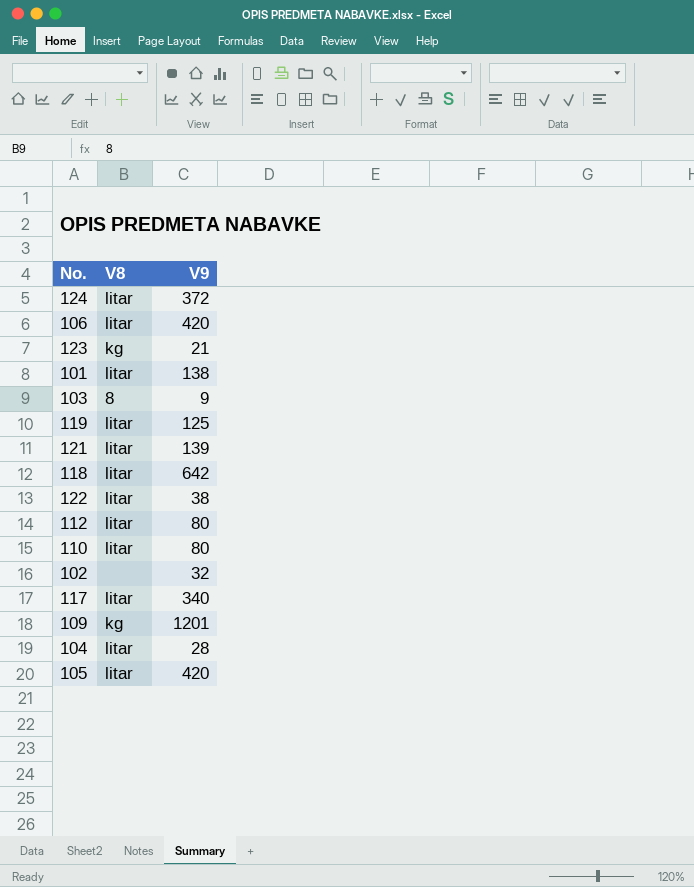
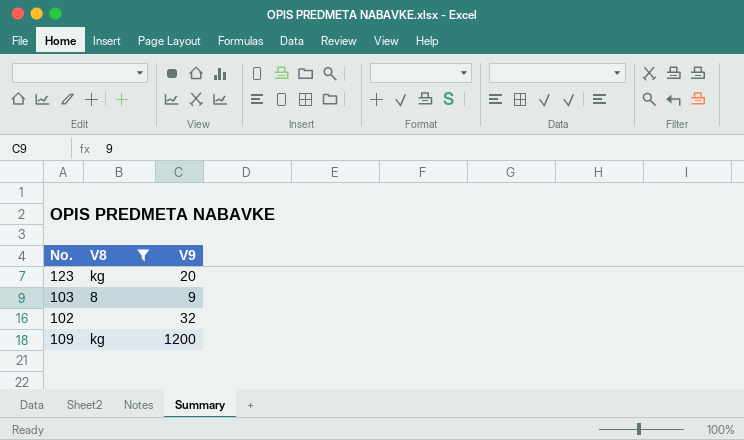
filter: none -> V8 != litar
123 | V9: 21 -> 20
109 | V9: 1201 -> 1200

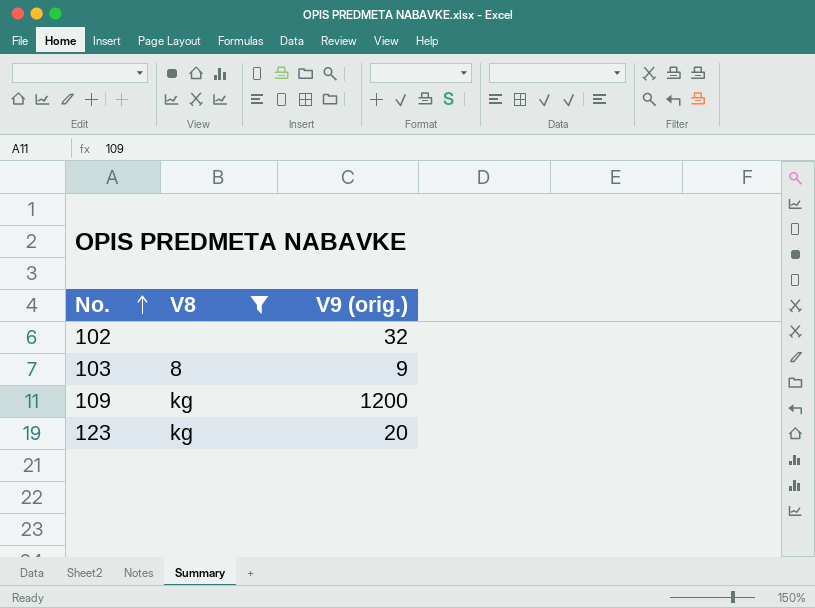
row order: none -> No. ascending
column name: V9 -> V9 (orig.)

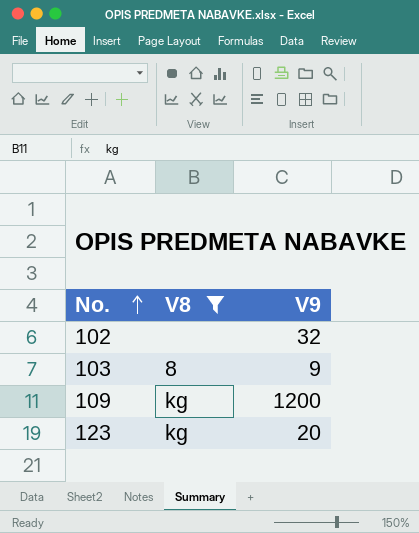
column name: V9 (orig.) -> V9

